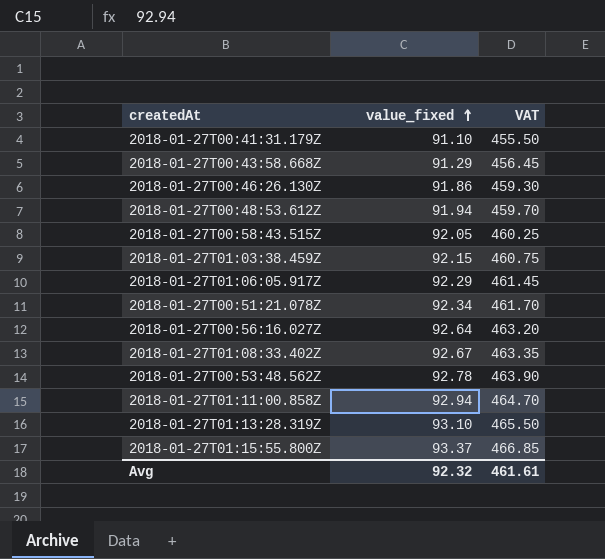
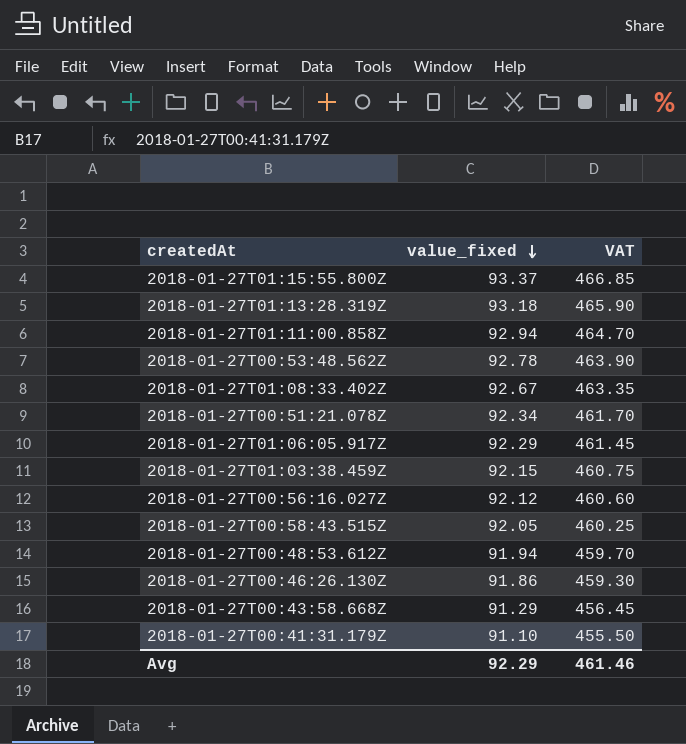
row order: value_fixed ascending -> value_fixed descending
2018-01-27T01:13:28.319Z | value_fixed: 93.10 -> 93.18
2018-01-27T01:13:28.319Z | VAT: 465.50 -> 465.90
2018-01-27T00:56:16.027Z | value_fixed: 92.64 -> 92.12
2018-01-27T00:56:16.027Z | VAT: 463.20 -> 460.60
Avg | value_fixed: 92.32 -> 92.29
Avg | VAT: 461.61 -> 461.46

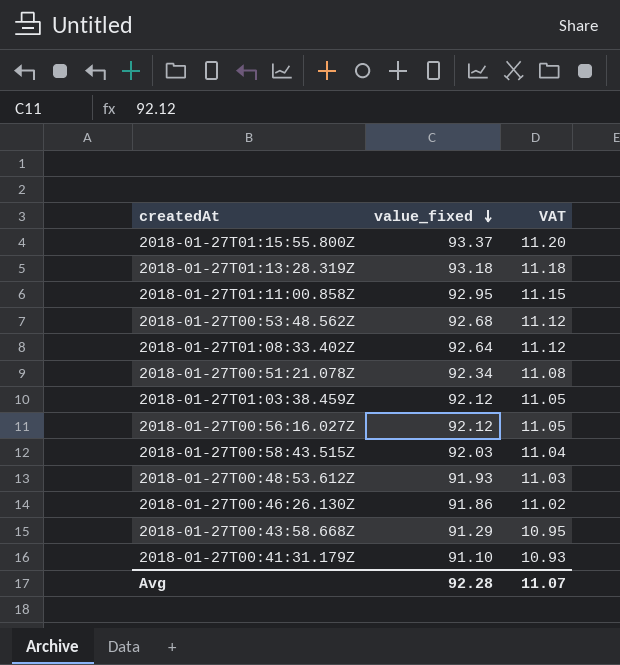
column VAT | formula: [value_fixed] * 5 -> [value_fixed] * 0.12
row 2018-01-27T01:06:05.917Z: 92.29 | 461.45 -> none
2018-01-27T01:11:00.858Z | value_fixed: 92.94 -> 92.95
2018-01-27T00:53:48.562Z | value_fixed: 92.78 -> 92.68
2018-01-27T01:08:33.402Z | value_fixed: 92.67 -> 92.64
2018-01-27T01:03:38.459Z | value_fixed: 92.15 -> 92.12
2018-01-27T00:58:43.515Z | value_fixed: 92.05 -> 92.03
2018-01-27T00:48:53.612Z | value_fixed: 91.94 -> 91.93
Avg | value_fixed: 92.29 -> 92.28
Avg | VAT: 461.46 -> 11.07

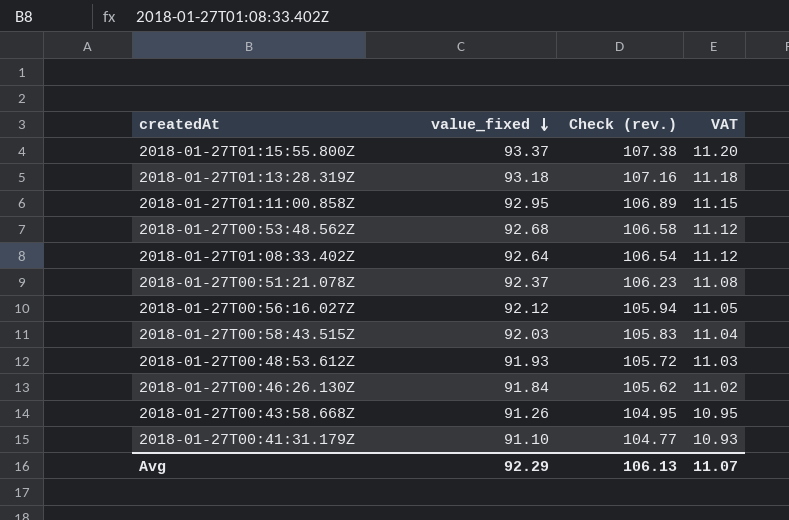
column Check (rev.) | formula: none -> [value_fixed] * 1.15
row 2018-01-27T01:03:38.459Z: 92.12 | 11.05 -> none
2018-01-27T00:51:21.078Z | value_fixed: 92.34 -> 92.37
2018-01-27T00:46:26.130Z | value_fixed: 91.86 -> 91.84
2018-01-27T00:43:58.668Z | value_fixed: 91.29 -> 91.26
Avg | value_fixed: 92.28 -> 92.29

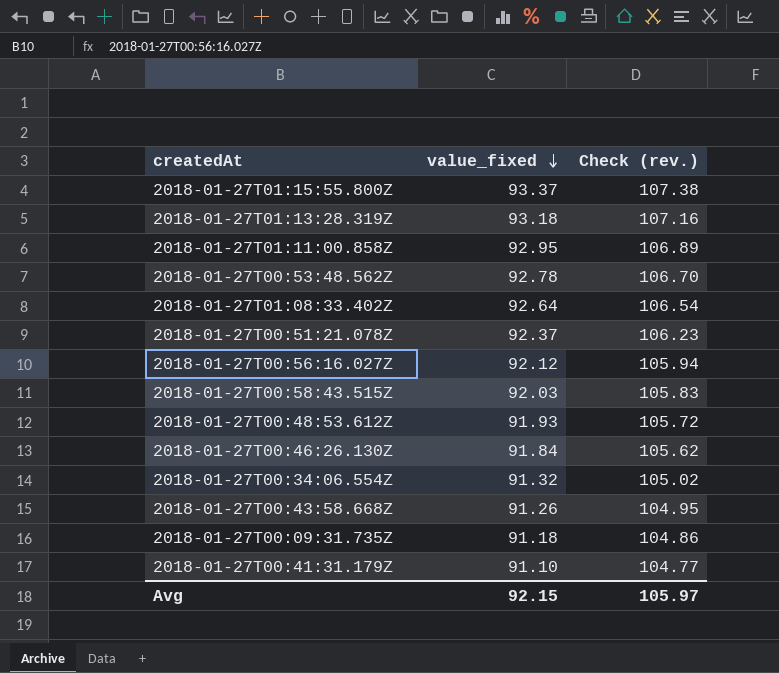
column VAT | formula: [value_fixed] * 0.12 -> none
2018-01-27T00:53:48.562Z | value_fixed: 92.68 -> 92.78
2018-01-27T00:53:48.562Z | Check (rev.): 106.58 -> 106.70
row 2018-01-27T00:34:06.554Z: none -> 91.32 | 105.02
row 2018-01-27T00:09:31.735Z: none -> 91.18 | 104.86
Avg | value_fixed: 92.29 -> 92.15
Avg | Check (rev.): 106.13 -> 105.97

